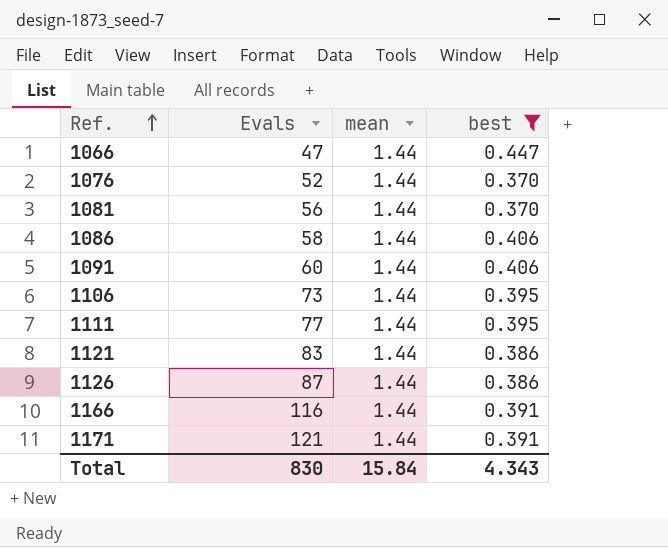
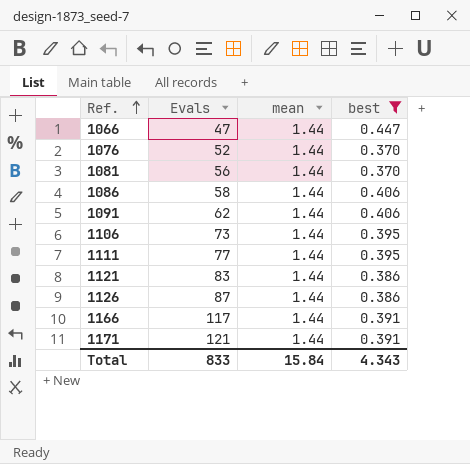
1091 | Evals: 60 -> 62
1166 | Evals: 116 -> 117
Total | Evals: 830 -> 833

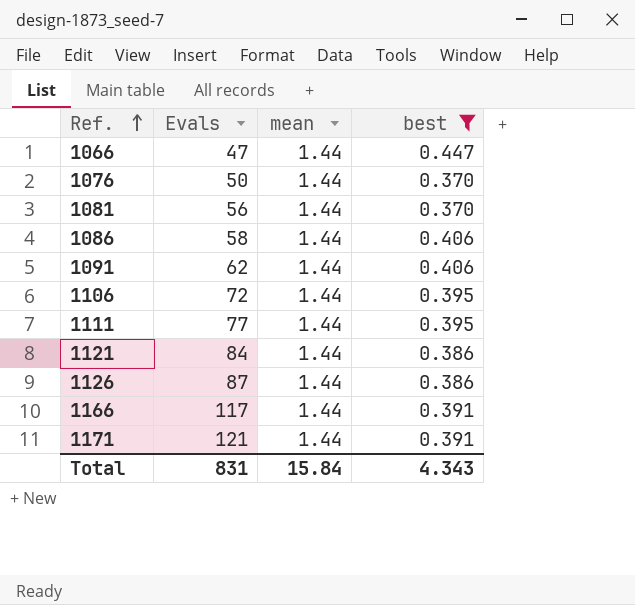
1076 | Evals: 52 -> 50
1106 | Evals: 73 -> 72
1121 | Evals: 83 -> 84
Total | Evals: 833 -> 831

